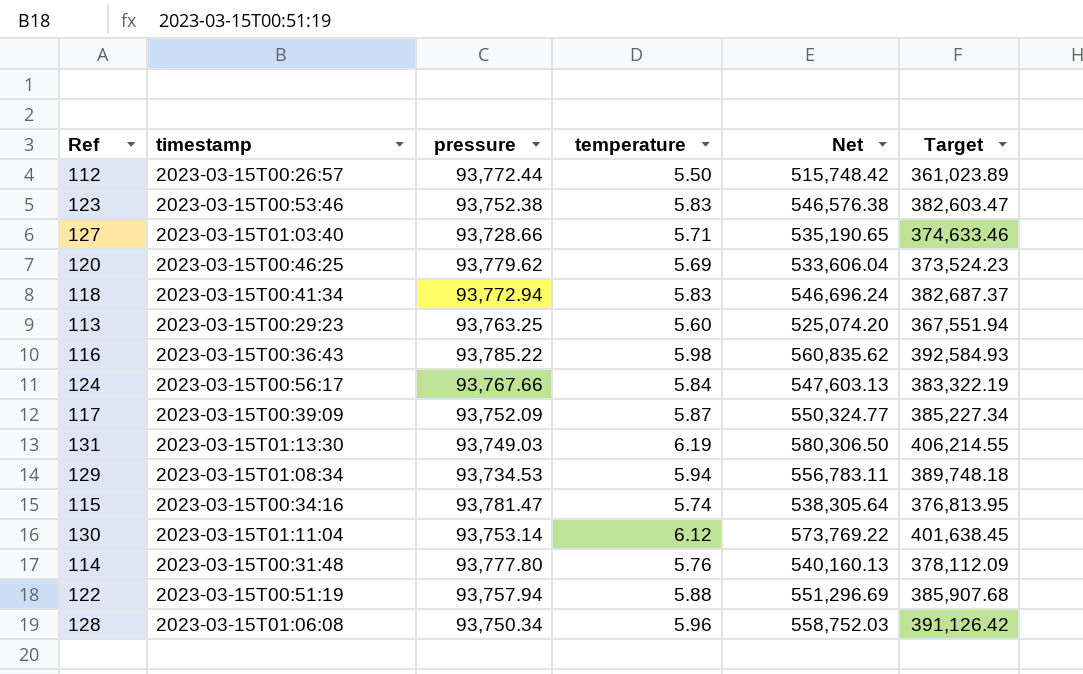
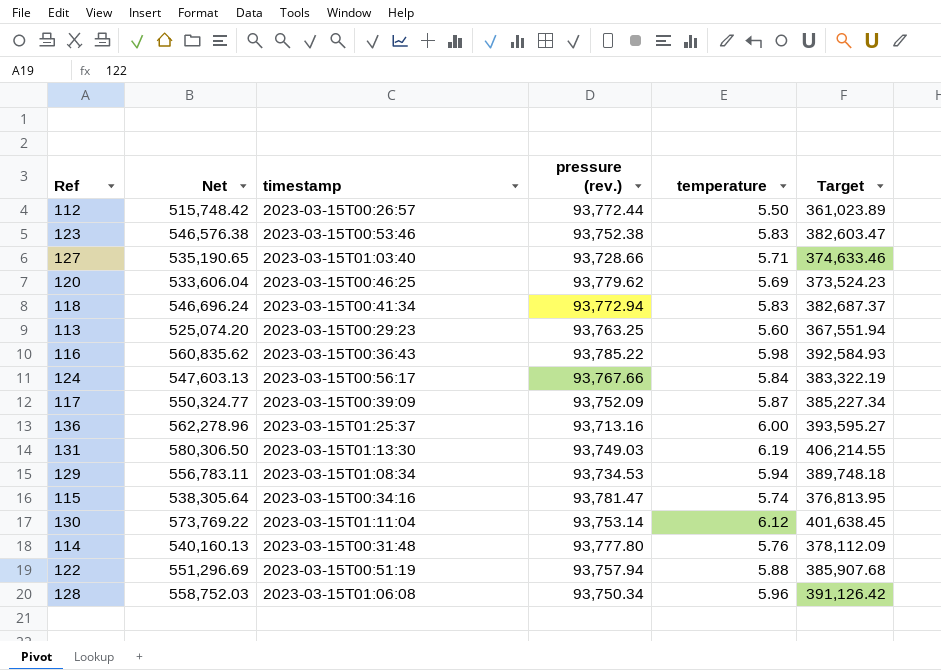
column Net | position: 5 -> 2
column name: pressure -> pressure (rev.)
row 136: none -> 562,278.96 | 2023-03-15T01:25:37 | 93,713.16 | 6.00 | 393,595.27

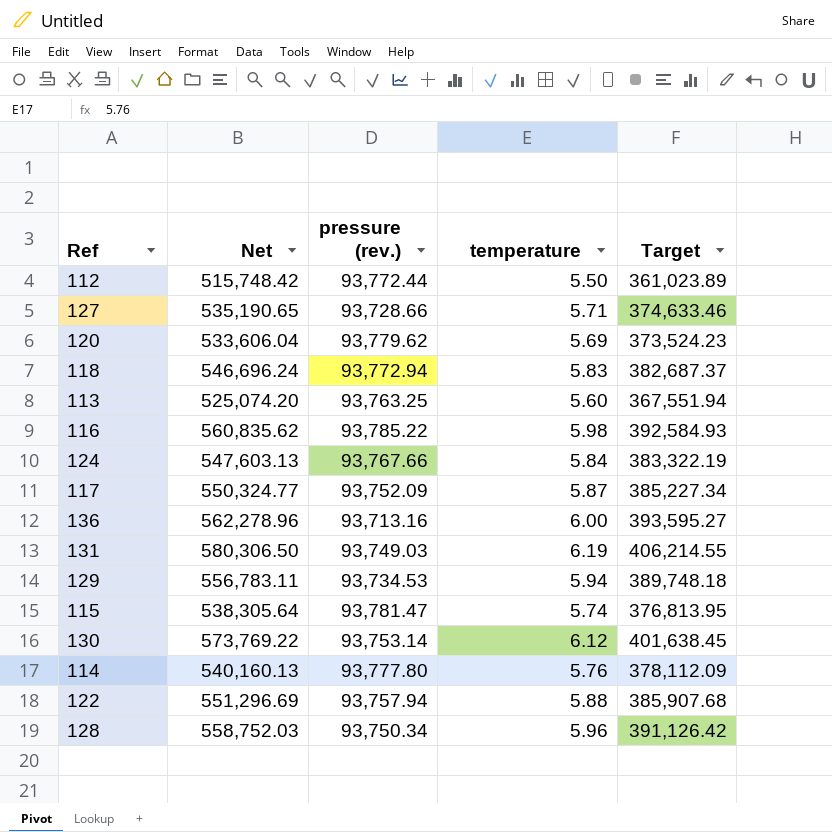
column timestamp | position: 3 -> none
row 123: 546,576.38 | 2023-03-15T00:53:46 | 93,752.38 | 5.83 | 382,603.47 -> none

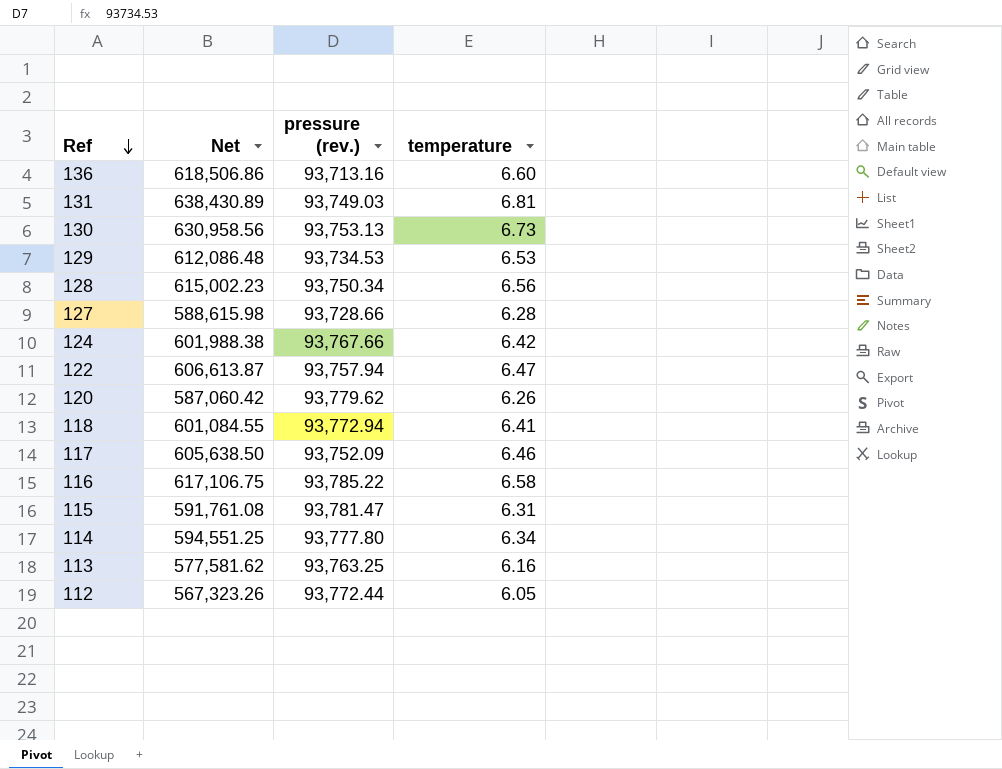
row order: none -> Ref descending
column Target | formula: [Net] * 0.7 -> none
136 | Net: 562,278.96 -> 618,506.86
136 | temperature: 6.00 -> 6.60
131 | Net: 580,306.50 -> 638,430.89
131 | temperature: 6.19 -> 6.81
130 | Net: 573,769.22 -> 630,958.56
130 | pressure (rev.): 93,753.14 -> 93,753.13
130 | temperature: 6.12 -> 6.73
129 | Net: 556,783.11 -> 612,086.48
129 | temperature: 5.94 -> 6.53
128 | Net: 558,752.03 -> 615,002.23
128 | temperature: 5.96 -> 6.56
127 | Net: 535,190.65 -> 588,615.98
127 | temperature: 5.71 -> 6.28
124 | Net: 547,603.13 -> 601,988.38
124 | temperature: 5.84 -> 6.42
122 | Net: 551,296.69 -> 606,613.87
122 | temperature: 5.88 -> 6.47
120 | Net: 533,606.04 -> 587,060.42
120 | temperature: 5.69 -> 6.26
118 | Net: 546,696.24 -> 601,084.55
118 | temperature: 5.83 -> 6.41
117 | Net: 550,324.77 -> 605,638.50
117 | temperature: 5.87 -> 6.46
116 | Net: 560,835.62 -> 617,106.75
116 | temperature: 5.98 -> 6.58
115 | Net: 538,305.64 -> 591,761.08
115 | temperature: 5.74 -> 6.31
114 | Net: 540,160.13 -> 594,551.25
114 | temperature: 5.76 -> 6.34
113 | Net: 525,074.20 -> 577,581.62
113 | temperature: 5.60 -> 6.16
112 | Net: 515,748.42 -> 567,323.26
112 | temperature: 5.50 -> 6.05

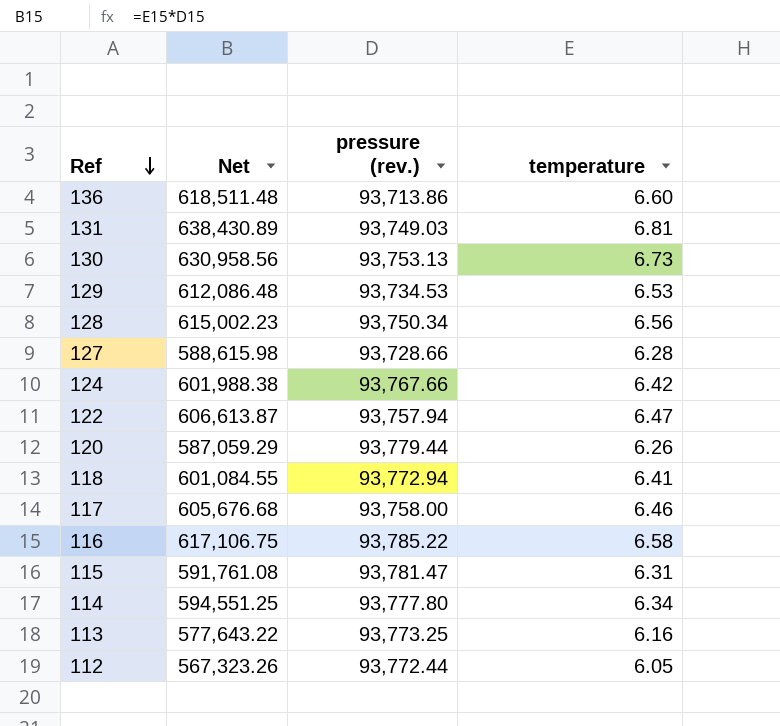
136 | Net: 618,506.86 -> 618,511.48
136 | pressure (rev.): 93,713.16 -> 93,713.86
120 | Net: 587,060.42 -> 587,059.29
120 | pressure (rev.): 93,779.62 -> 93,779.44
117 | Net: 605,638.50 -> 605,676.68
117 | pressure (rev.): 93,752.09 -> 93,758.00
113 | Net: 577,581.62 -> 577,643.22
113 | pressure (rev.): 93,763.25 -> 93,773.25

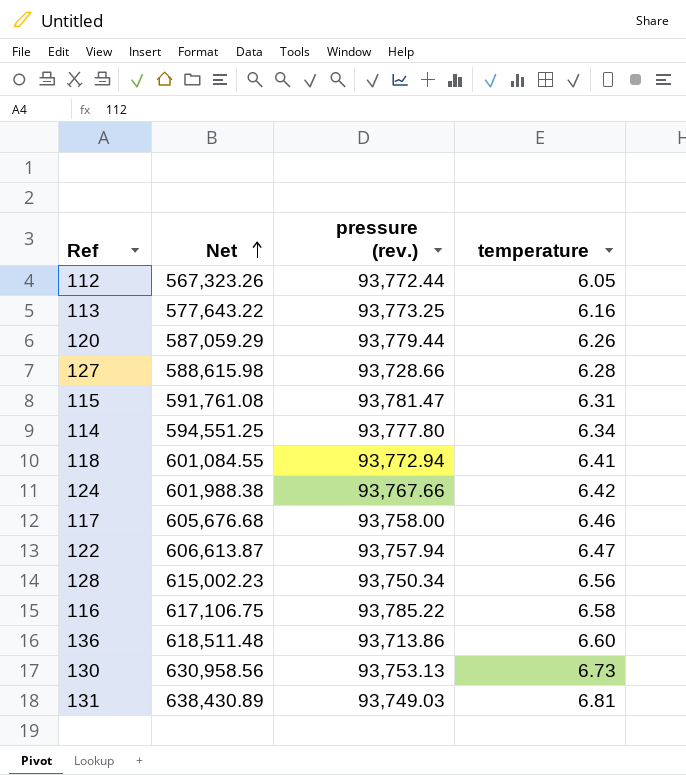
row order: Ref descending -> Net ascending
row 129: 612,086.48 | 93,734.53 | 6.53 -> none

